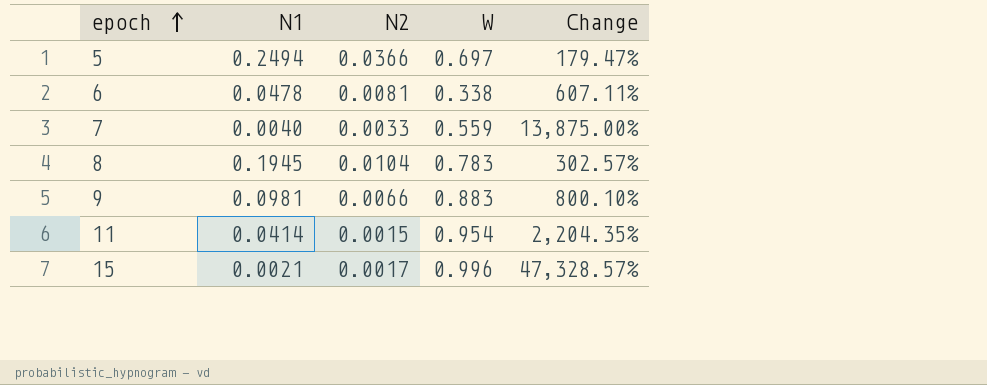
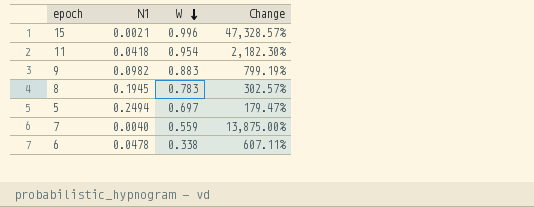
row order: epoch ascending -> W descending
column N2 | position: 3 -> none
11 | N1: 0.0414 -> 0.0418
11 | Change: 2,204.35% -> 2,182.30%
9 | N1: 0.0981 -> 0.0982
9 | Change: 800.10% -> 799.19%

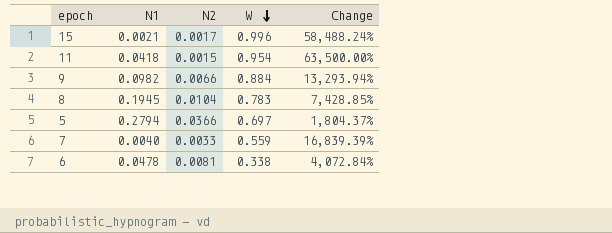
column N2 | position: none -> 3
column Change | formula: ([W] - [N1]) / [N1] -> ([W] - [N2]) / [N2]
9 | W: 0.883 -> 0.884
5 | N1: 0.2494 -> 0.2794

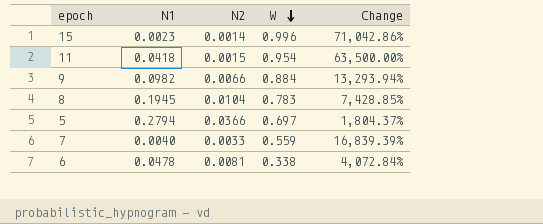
15 | N1: 0.0021 -> 0.0023
15 | N2: 0.0017 -> 0.0014
15 | Change: 58,488.24% -> 71,042.86%

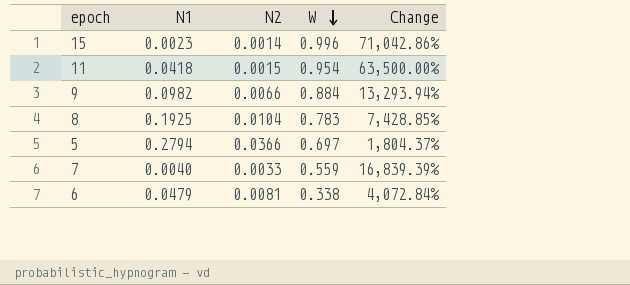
8 | N1: 0.1945 -> 0.1925
6 | N1: 0.0478 -> 0.0479

